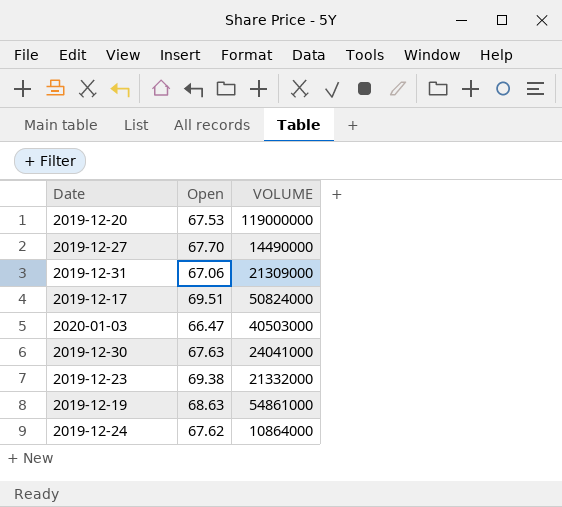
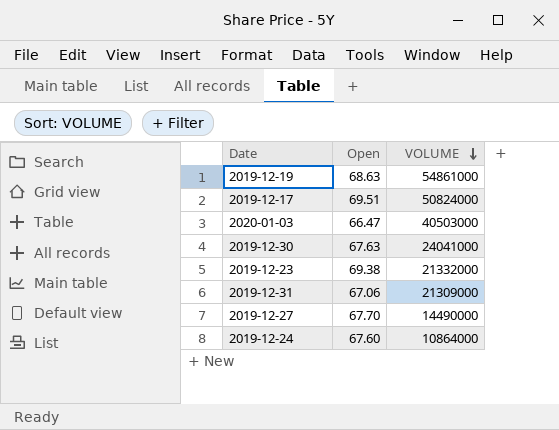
row order: none -> VOLUME descending
row 2019-12-20: 67.53 | 119000000 -> none
2019-12-24 | Open: 67.62 -> 67.60

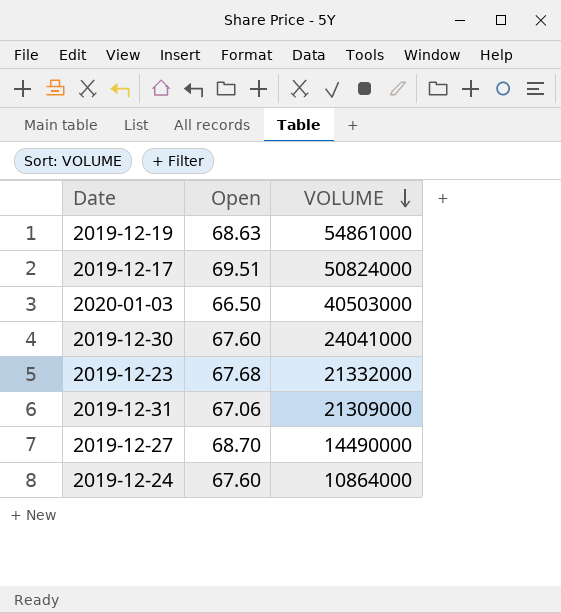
2020-01-03 | Open: 66.47 -> 66.50
2019-12-30 | Open: 67.63 -> 67.60
2019-12-23 | Open: 69.38 -> 67.68
2019-12-27 | Open: 67.70 -> 68.70

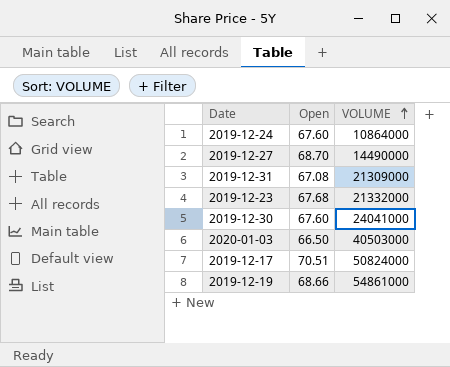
row order: VOLUME descending -> VOLUME ascending
2019-12-31 | Open: 67.06 -> 67.08
2019-12-17 | Open: 69.51 -> 70.51
2019-12-19 | Open: 68.63 -> 68.66

